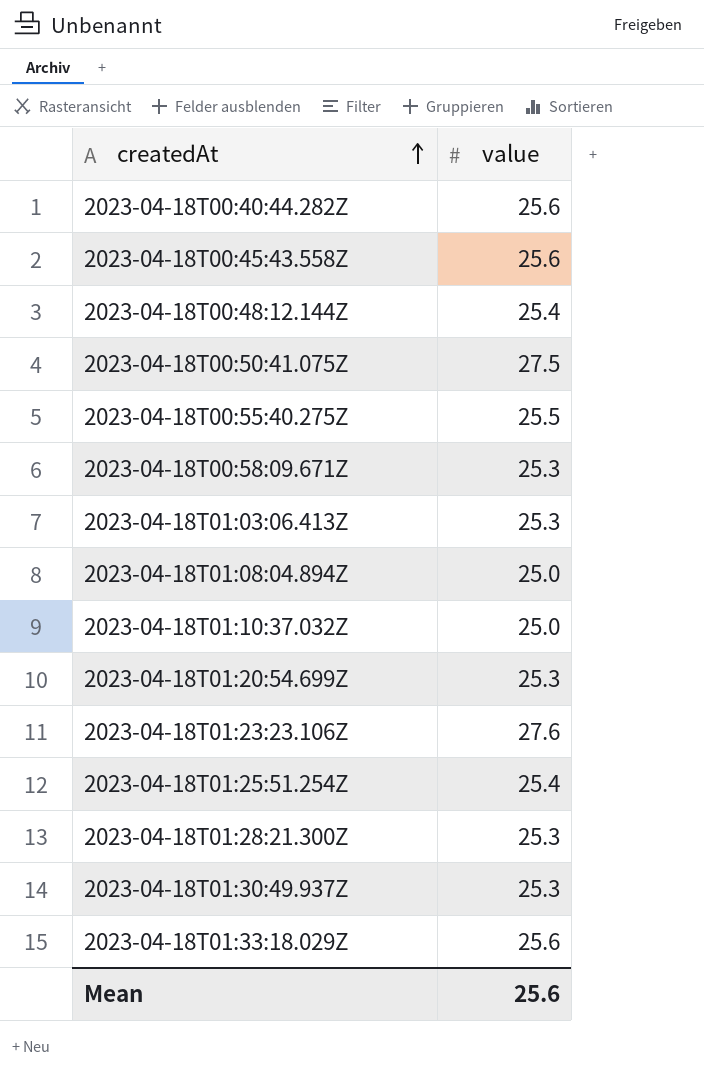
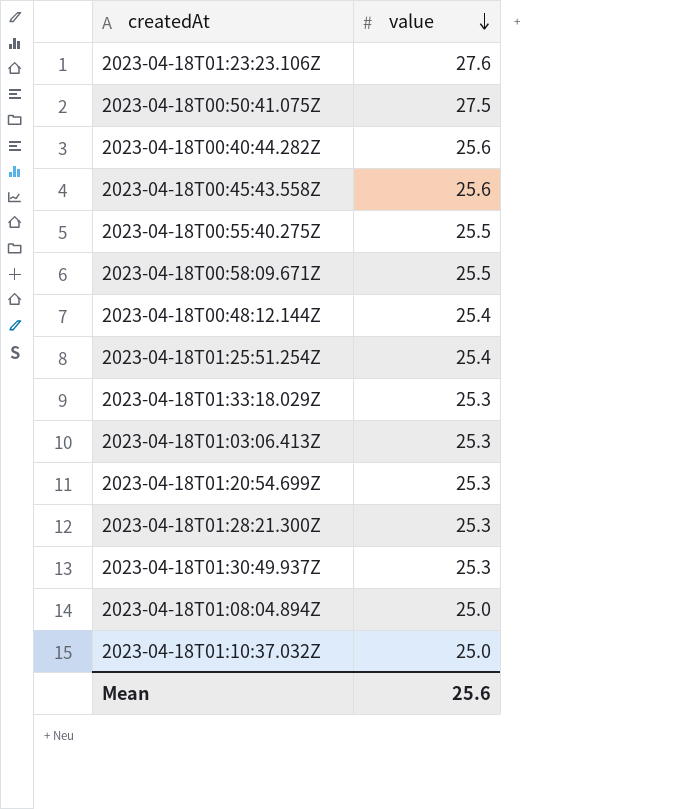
row order: createdAt ascending -> value descending
2023-04-18T00:58:09.671Z | value: 25.3 -> 25.5
2023-04-18T01:33:18.029Z | value: 25.6 -> 25.3

